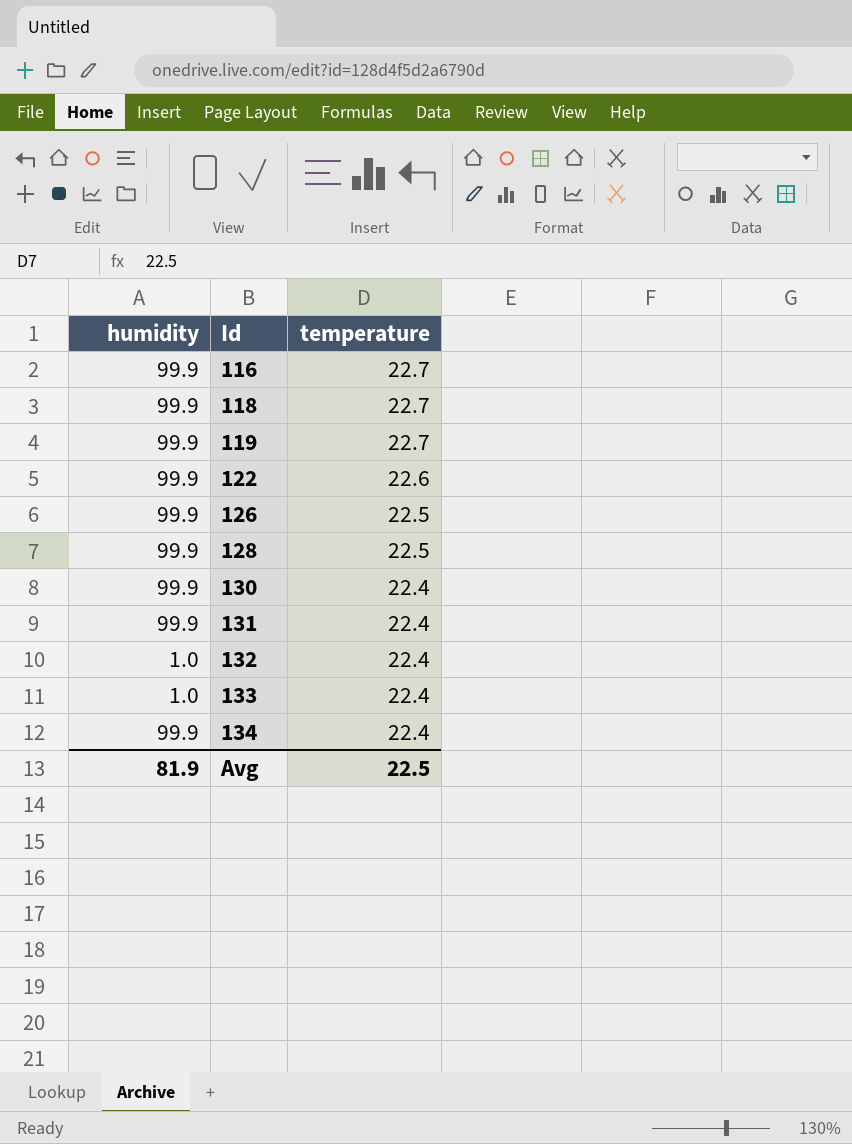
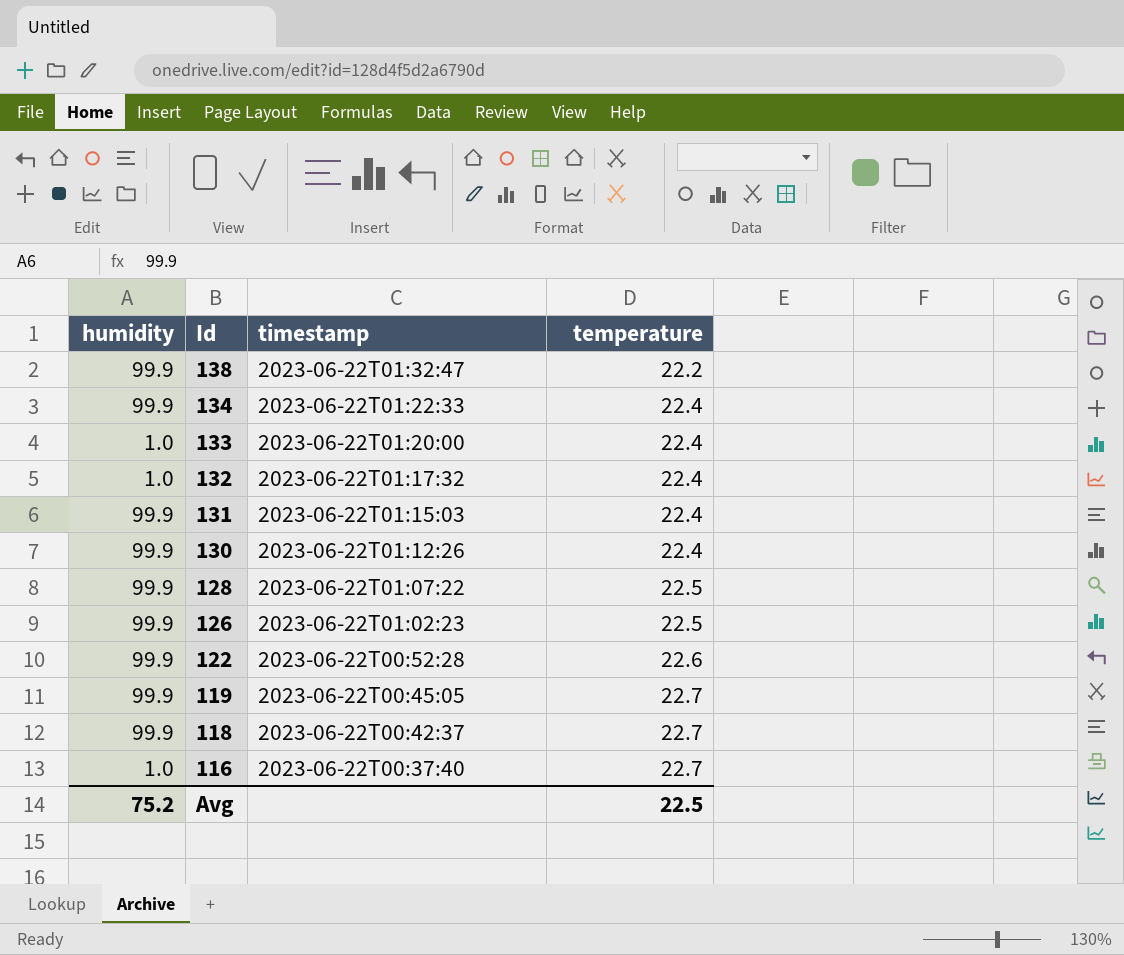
row order: Id ascending -> Id descending
column timestamp | position: none -> 3
row 138: none -> 99.9 | 2023-06-22T01:32:47 | 22.2
116 | humidity: 99.9 -> 1.0
Avg | humidity: 81.9 -> 75.2

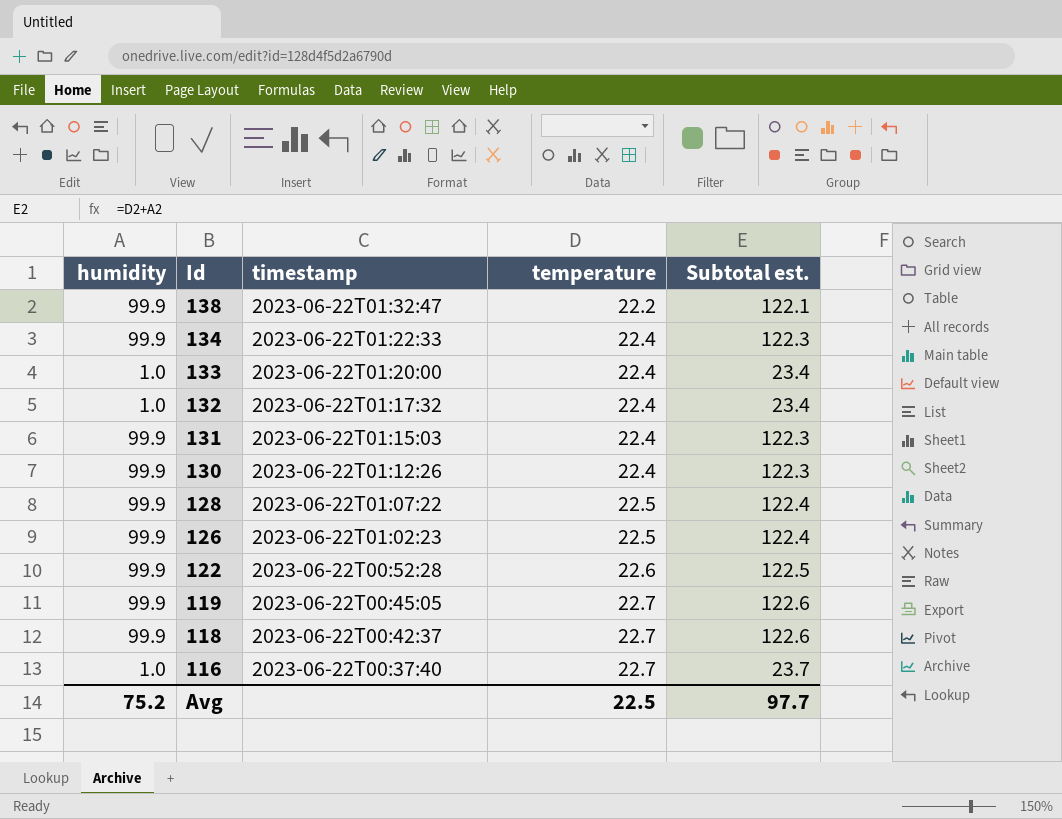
column Subtotal est. | formula: none -> [humidity] + [temperature]

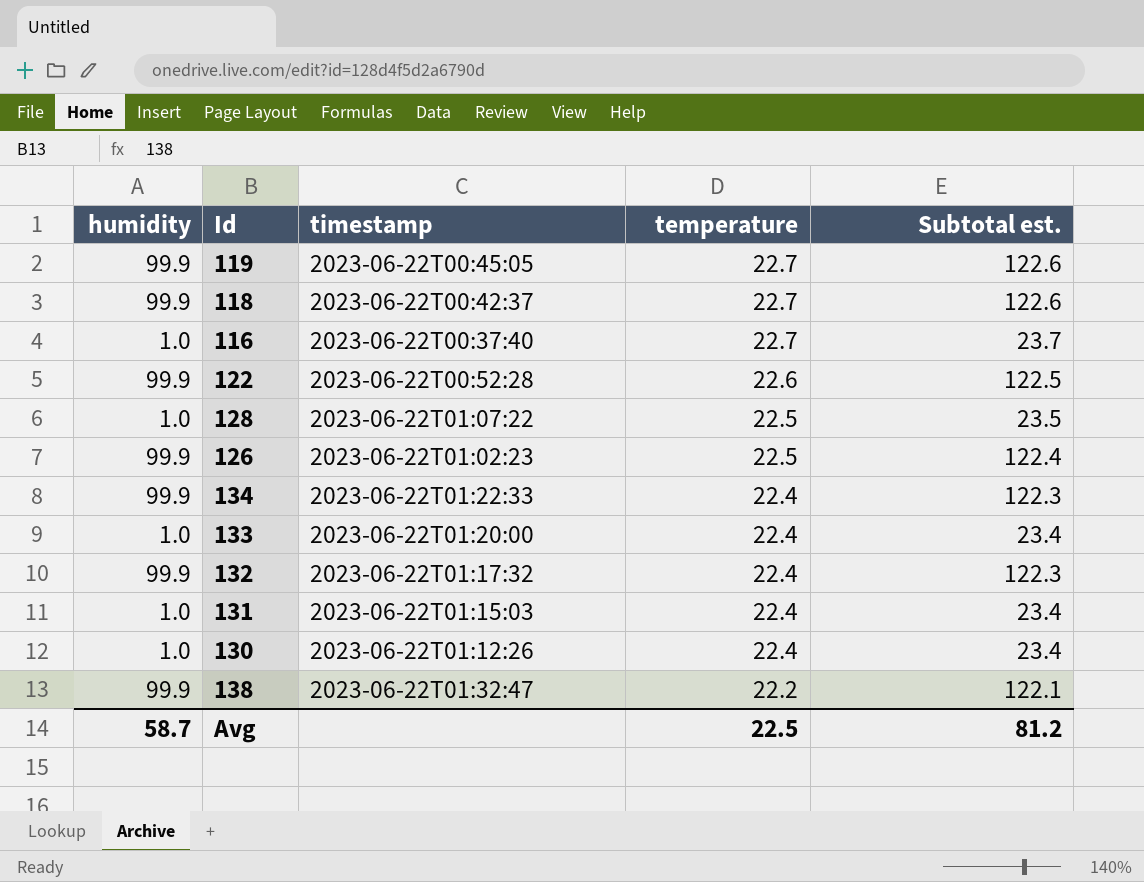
row order: Id descending -> temperature descending
128 | humidity: 99.9 -> 1.0
128 | Subtotal est.: 122.4 -> 23.5
132 | humidity: 1.0 -> 99.9
132 | Subtotal est.: 23.4 -> 122.3
131 | humidity: 99.9 -> 1.0
131 | Subtotal est.: 122.3 -> 23.4
130 | humidity: 99.9 -> 1.0
130 | Subtotal est.: 122.3 -> 23.4
Avg | humidity: 75.2 -> 58.7
Avg | Subtotal est.: 97.7 -> 81.2

